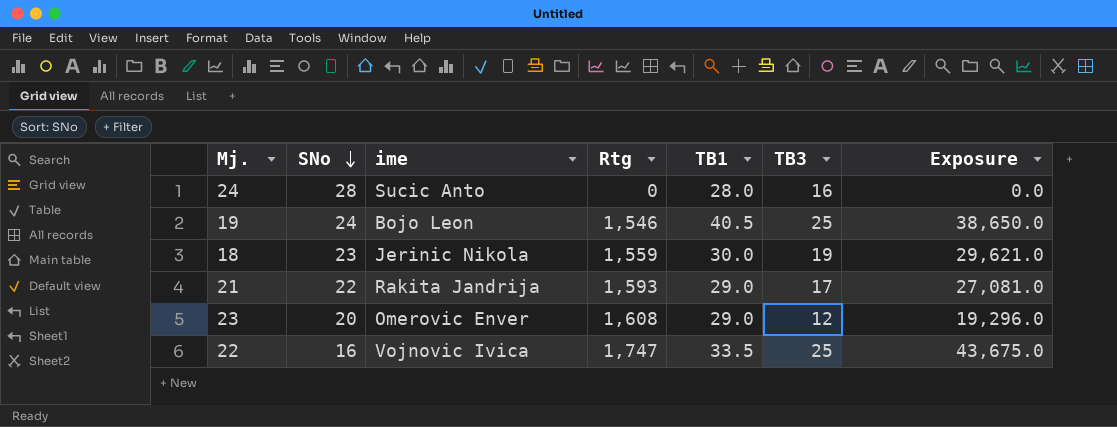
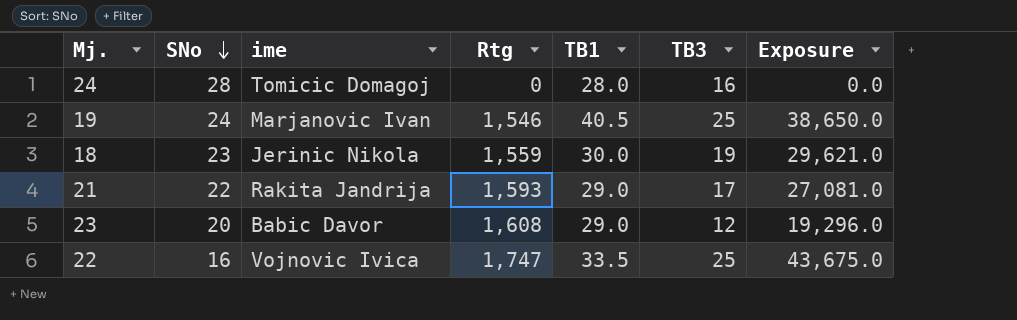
24 | ime: Sucic Anto -> Tomicic Domagoj
19 | ime: Bojo Leon -> Marjanovic Ivan
23 | ime: Omerovic Enver -> Babic Davor

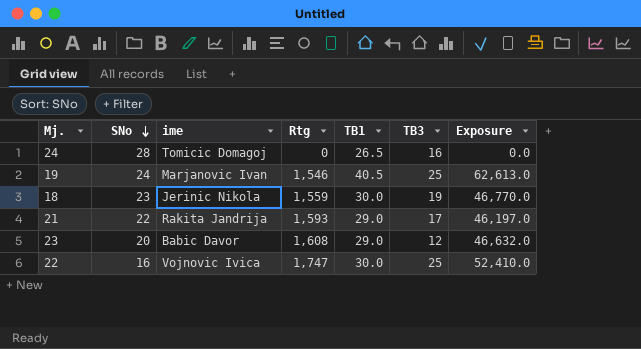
column Exposure | formula: [Rtg] * [TB3] -> [Rtg] * [TB1]
24 | TB1: 28.0 -> 26.5
22 | TB1: 33.5 -> 30.0

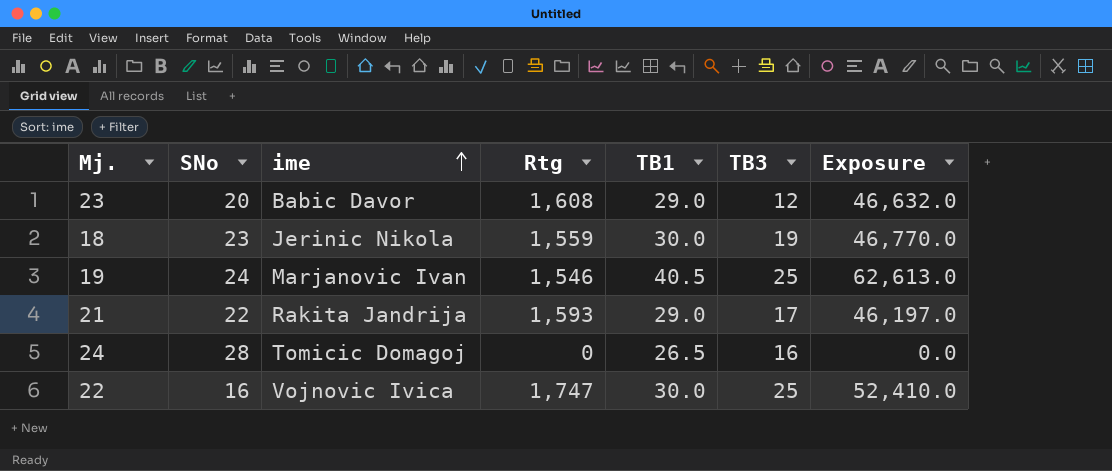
row order: SNo descending -> ime ascending

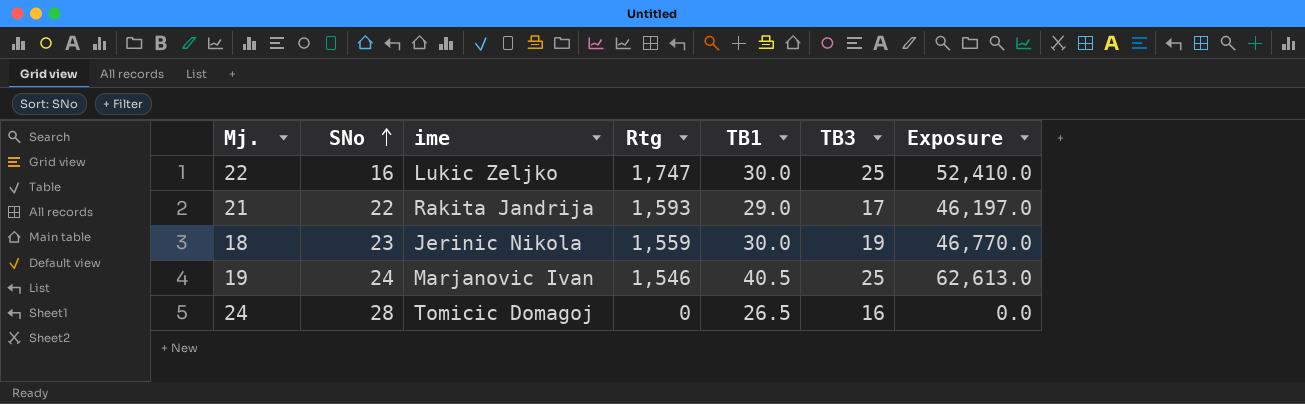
row order: ime ascending -> SNo ascending
row 23: 20 | Babic Davor | 1,608 | 29.0 | 12 | 46,632.0 -> none
22 | ime: Vojnovic Ivica -> Lukic Zeljko

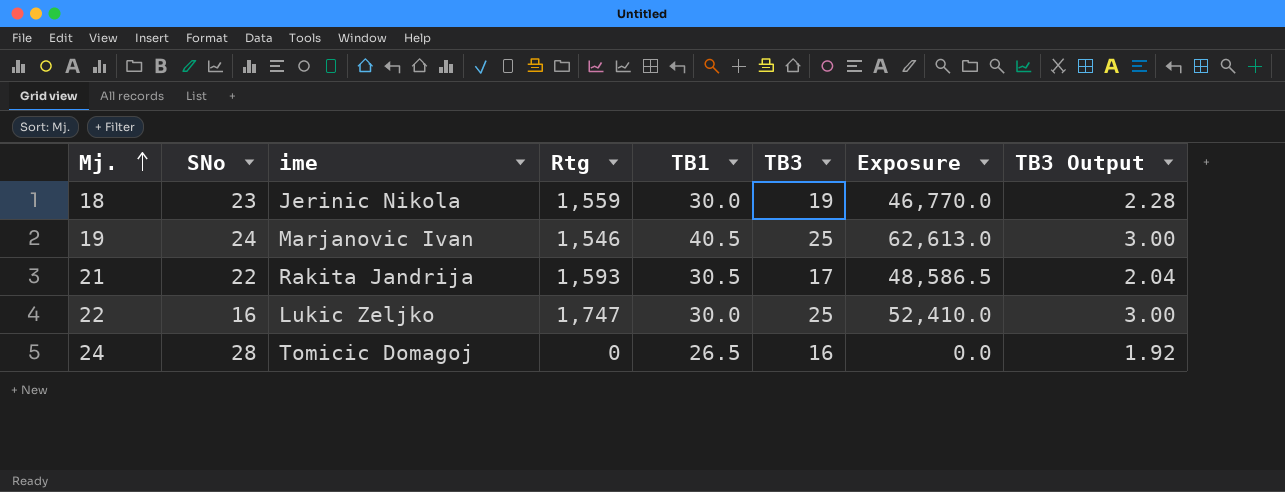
row order: SNo ascending -> Mj. ascending
column TB3 Output | formula: none -> [TB3] * 0.12
21 | TB1: 29.0 -> 30.5
21 | Exposure: 46,197.0 -> 48,586.5

